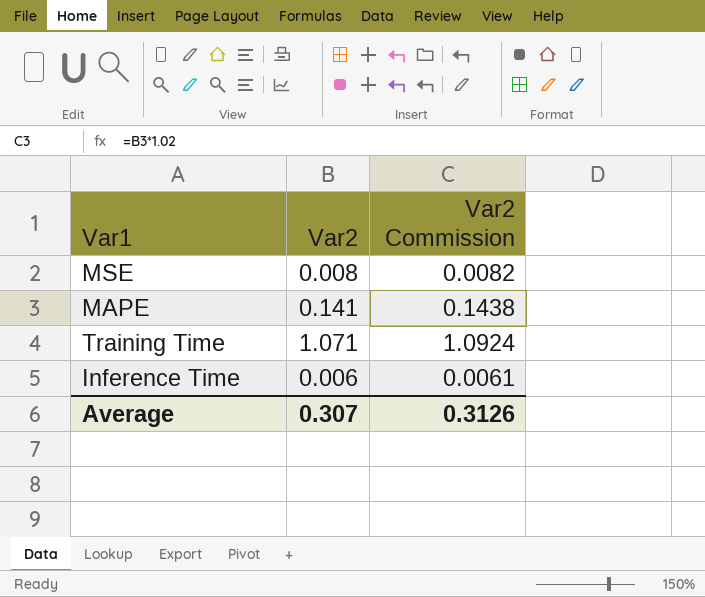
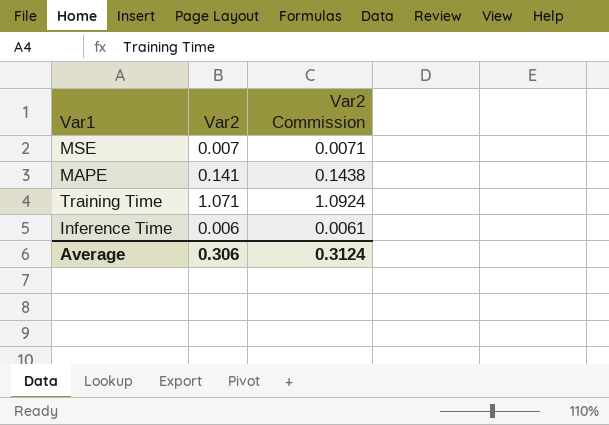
MSE | Var2: 0.008 -> 0.007
MSE | Var2 Commission: 0.0082 -> 0.0071
Average | Var2: 0.307 -> 0.306
Average | Var2 Commission: 0.3126 -> 0.3124

